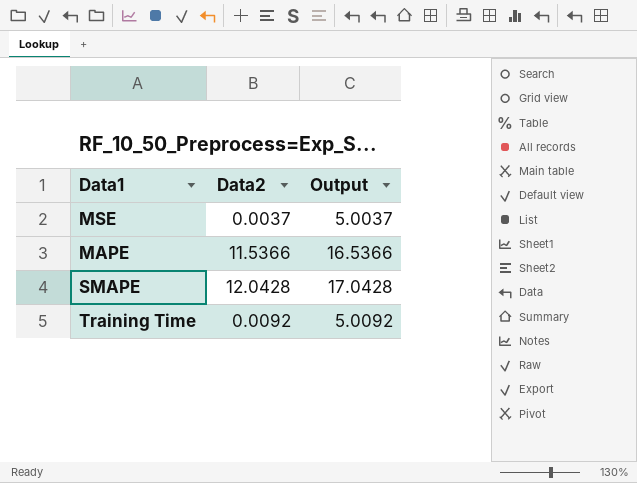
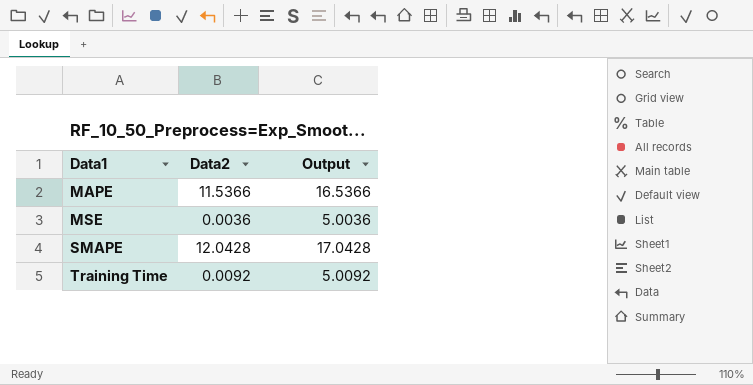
row order: none -> Data1 ascending
MSE | Data2: 0.0037 -> 0.0036
MSE | Output: 5.0037 -> 5.0036

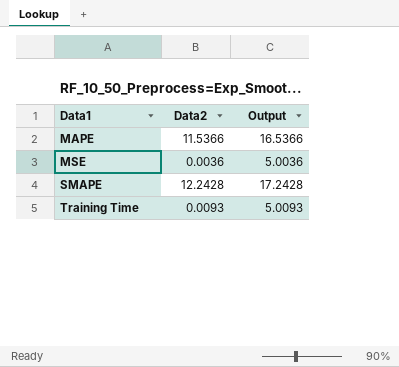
SMAPE | Data2: 12.0428 -> 12.2428
SMAPE | Output: 17.0428 -> 17.2428
Training Time | Data2: 0.0092 -> 0.0093
Training Time | Output: 5.0092 -> 5.0093

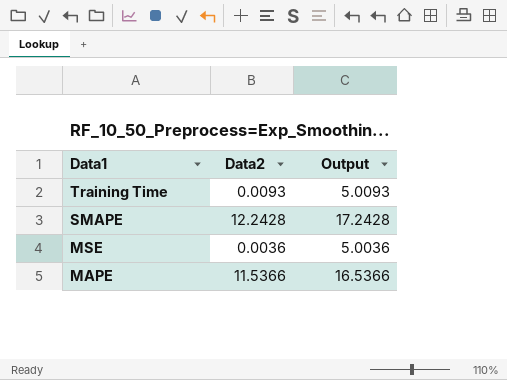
row order: Data1 ascending -> Data1 descending

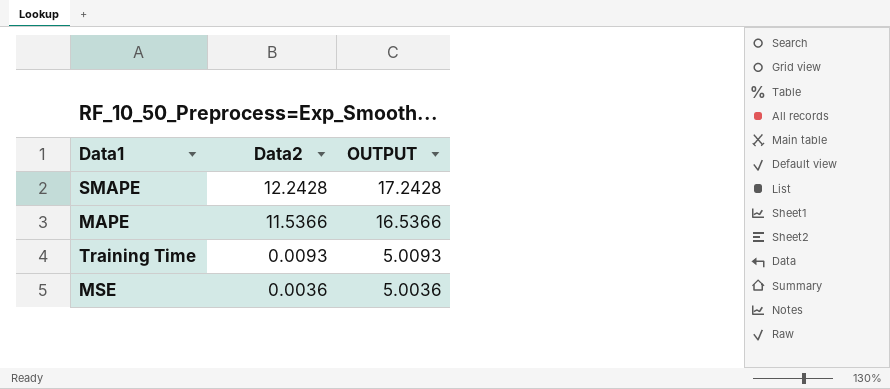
row order: Data1 descending -> Data2 descending
column name: Output -> OUTPUT

